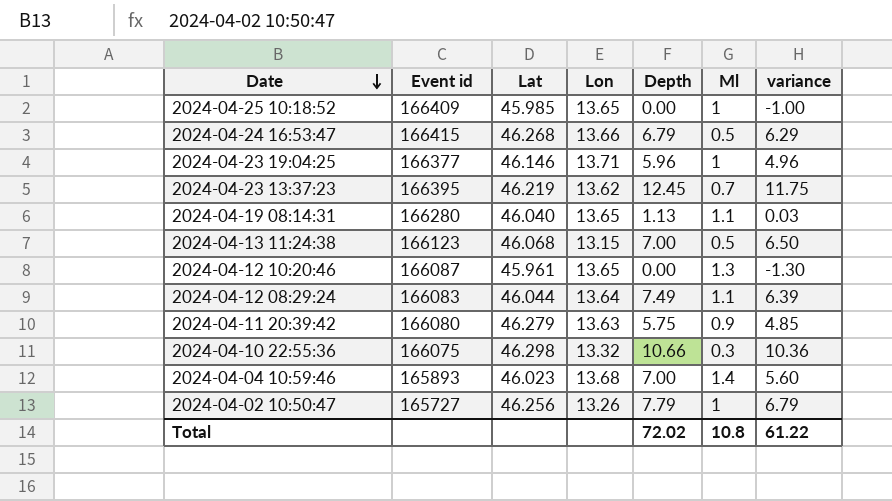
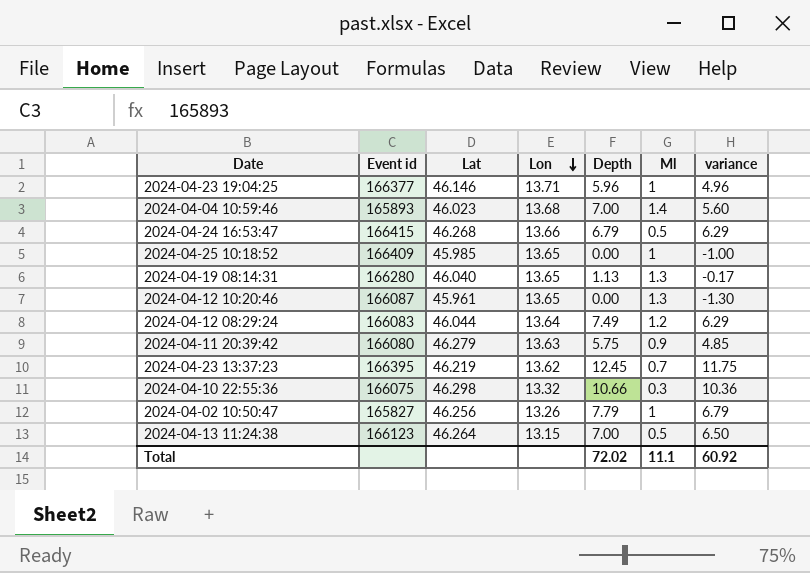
row order: Date descending -> Lon descending
2024-04-19 08:14:31 | Ml: 1.1 -> 1.3
2024-04-19 08:14:31 | variance: 0.03 -> -0.17
2024-04-12 08:29:24 | Ml: 1.1 -> 1.2
2024-04-12 08:29:24 | variance: 6.39 -> 6.29
2024-04-02 10:50:47 | Event id: 165727 -> 165827
2024-04-13 11:24:38 | Lat: 46.068 -> 46.264
Total | Ml: 10.8 -> 11.1
Total | variance: 61.22 -> 60.92

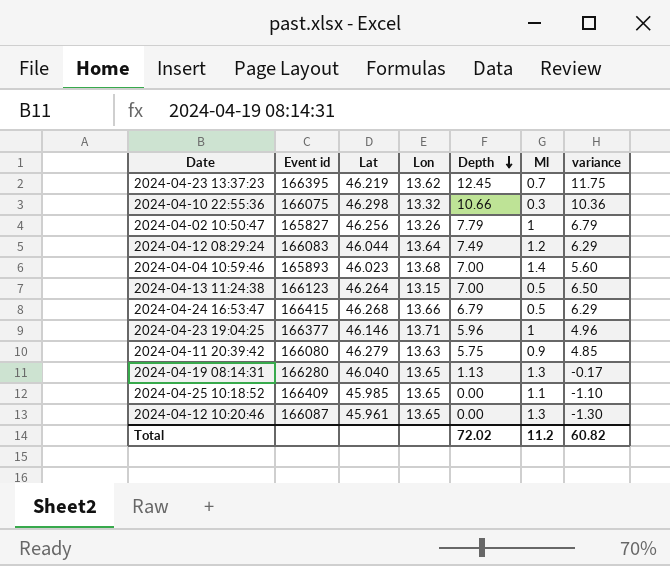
row order: Lon descending -> Depth descending
2024-04-25 10:18:52 | Ml: 1 -> 1.1
2024-04-25 10:18:52 | variance: -1.00 -> -1.10
Total | Ml: 11.1 -> 11.2
Total | variance: 60.92 -> 60.82

